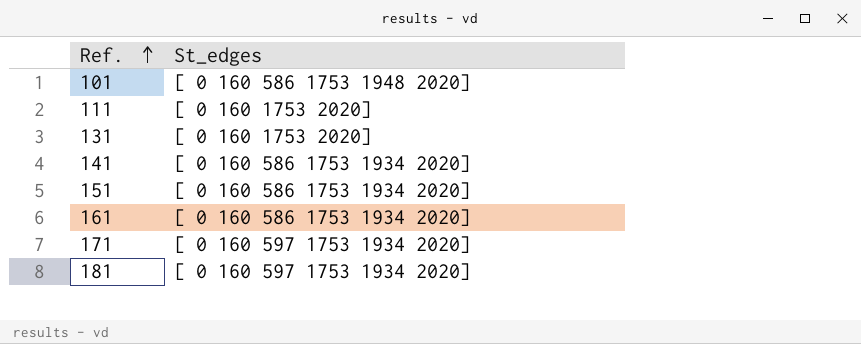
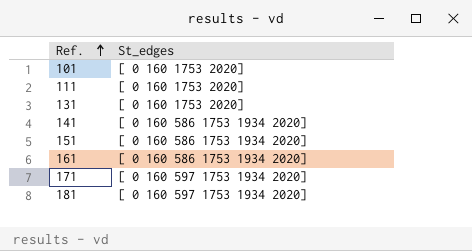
101 | St_edges: [ 0 160 586 1753 1948 2020] -> [ 0 160 1753 2020]

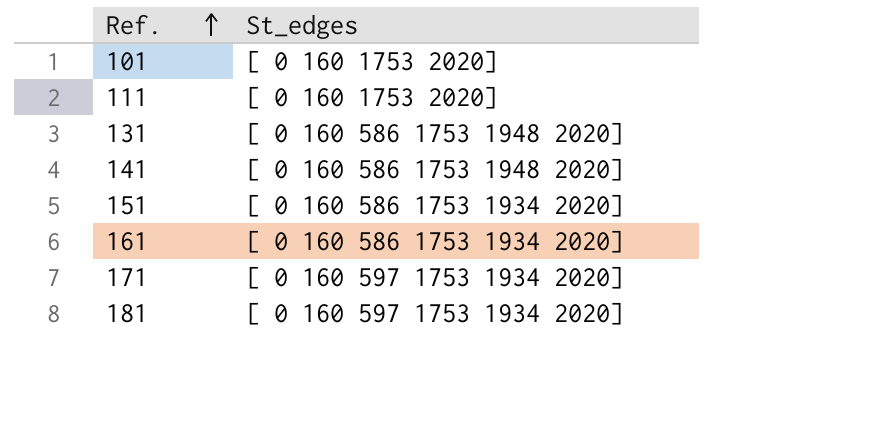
131 | St_edges: [ 0 160 1753 2020] -> [ 0 160 586 1753 1948 2020]
141 | St_edges: [ 0 160 586 1753 1934 2020] -> [ 0 160 586 1753 1948 2020]

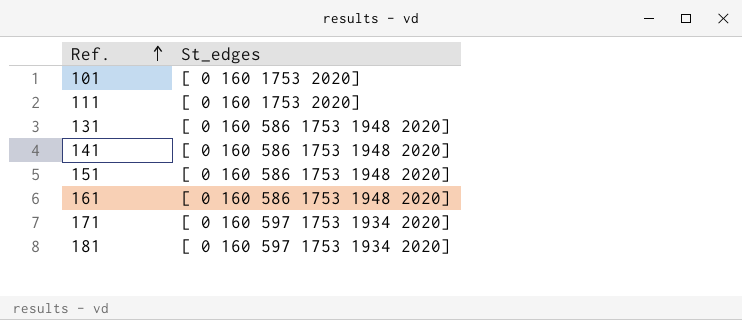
151 | St_edges: [ 0 160 586 1753 1934 2020] -> [ 0 160 586 1753 1948 2020]
161 | St_edges: [ 0 160 586 1753 1934 2020] -> [ 0 160 586 1753 1948 2020]

